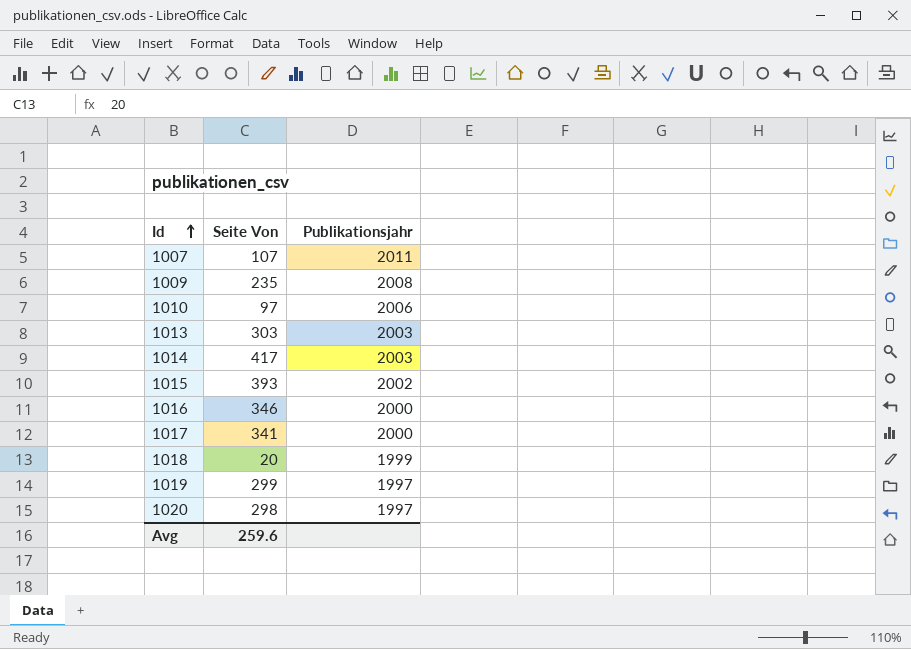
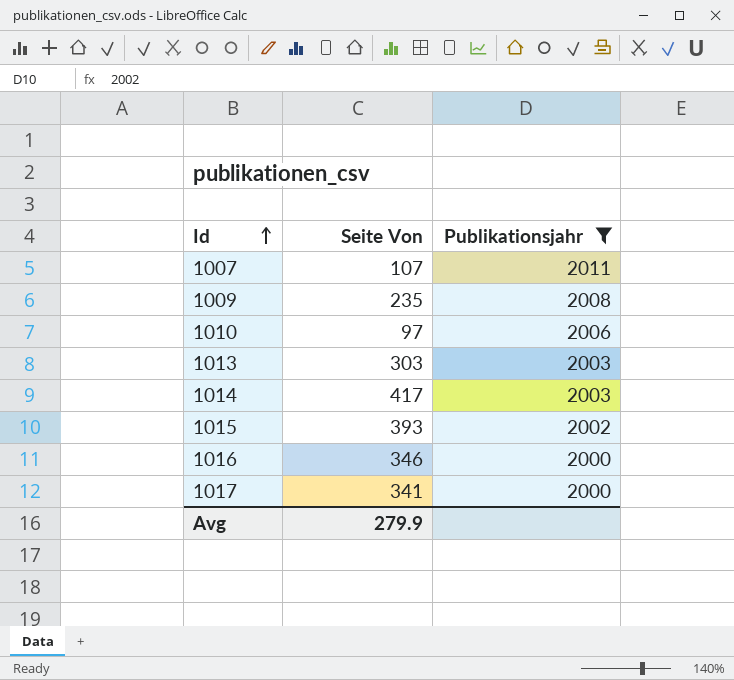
filter: none -> Publikationsjahr >= 2000
Avg | Seite Von: 259.6 -> 279.9

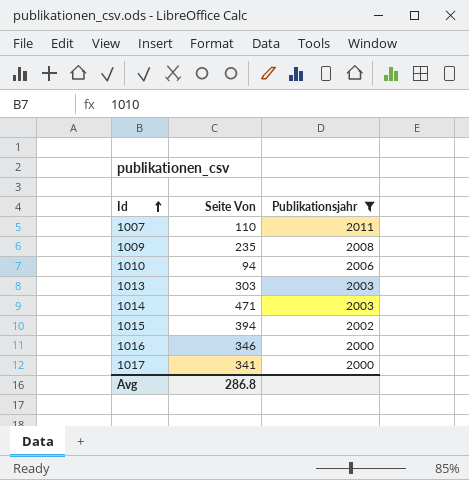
1007 | Seite Von: 107 -> 110
1010 | Seite Von: 97 -> 94
1014 | Seite Von: 417 -> 471
1015 | Seite Von: 393 -> 394
Avg | Seite Von: 279.9 -> 286.8

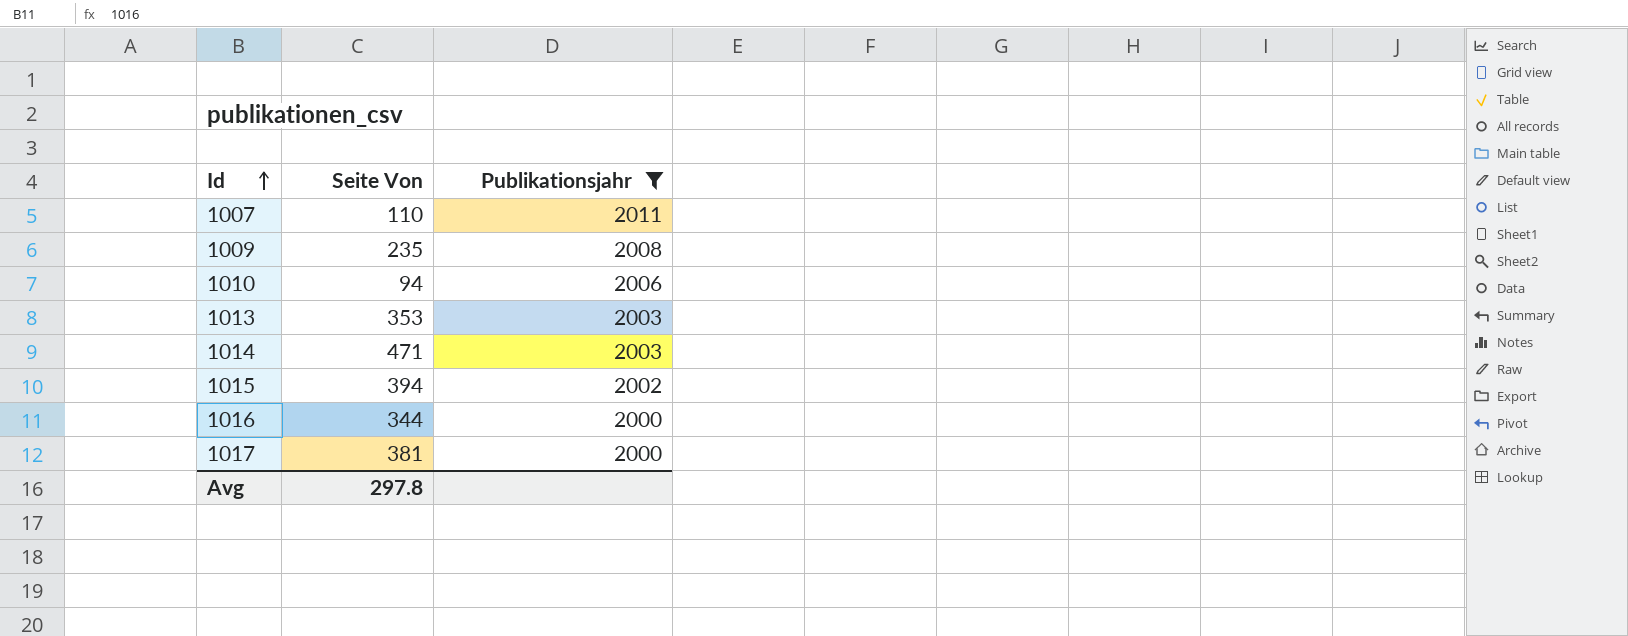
1013 | Seite Von: 303 -> 353
1016 | Seite Von: 346 -> 344
1017 | Seite Von: 341 -> 381
Avg | Seite Von: 286.8 -> 297.8

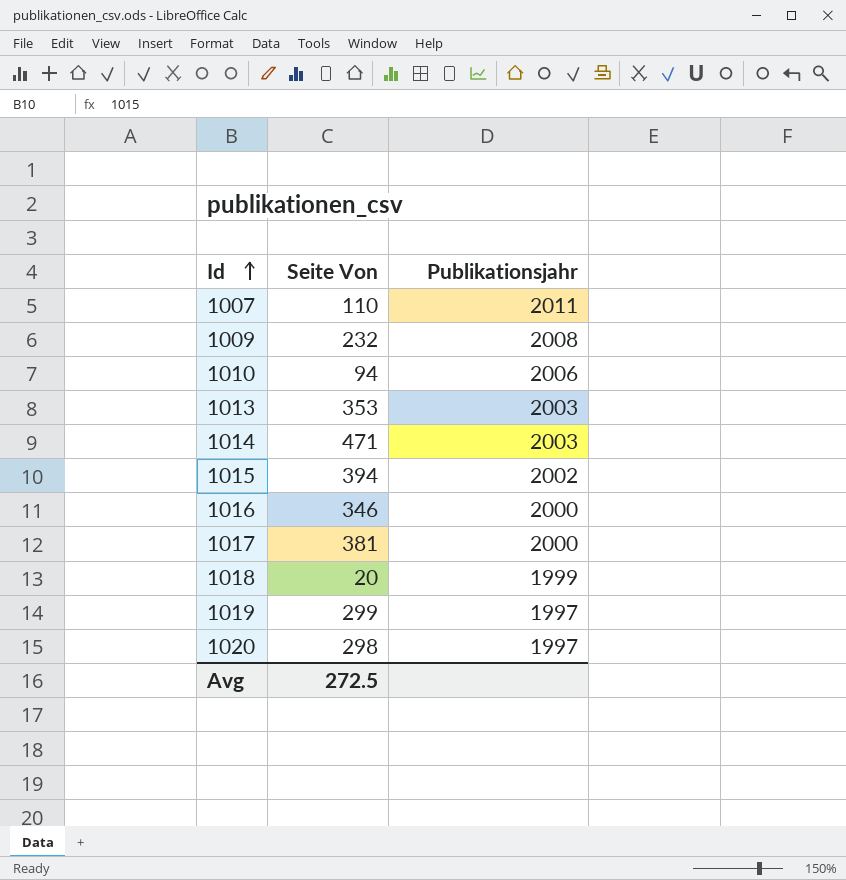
filter: Publikationsjahr >= 2000 -> none
1009 | Seite Von: 235 -> 232
1016 | Seite Von: 344 -> 346
Avg | Seite Von: 297.8 -> 272.5

